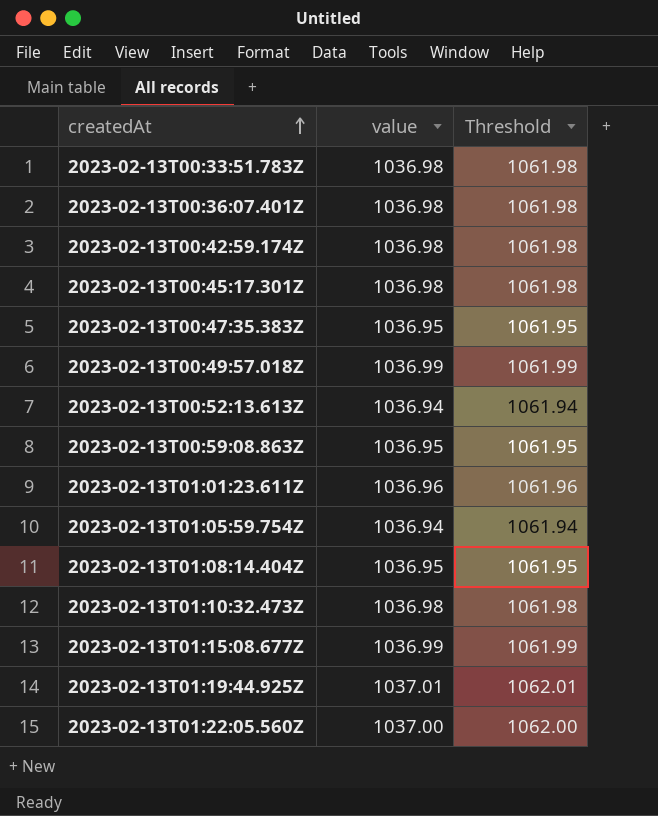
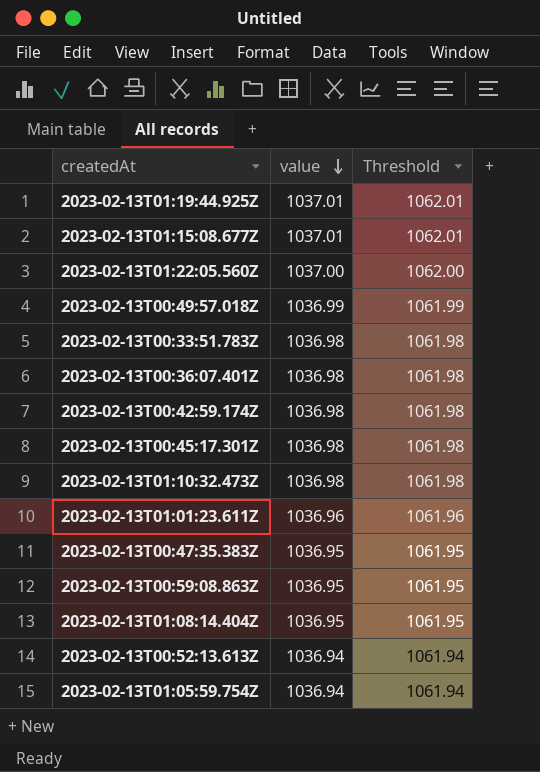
row order: createdAt ascending -> value descending
2023-02-13T01:15:08.677Z | value: 1036.99 -> 1037.01
2023-02-13T01:15:08.677Z | Threshold: 1061.99 -> 1062.01

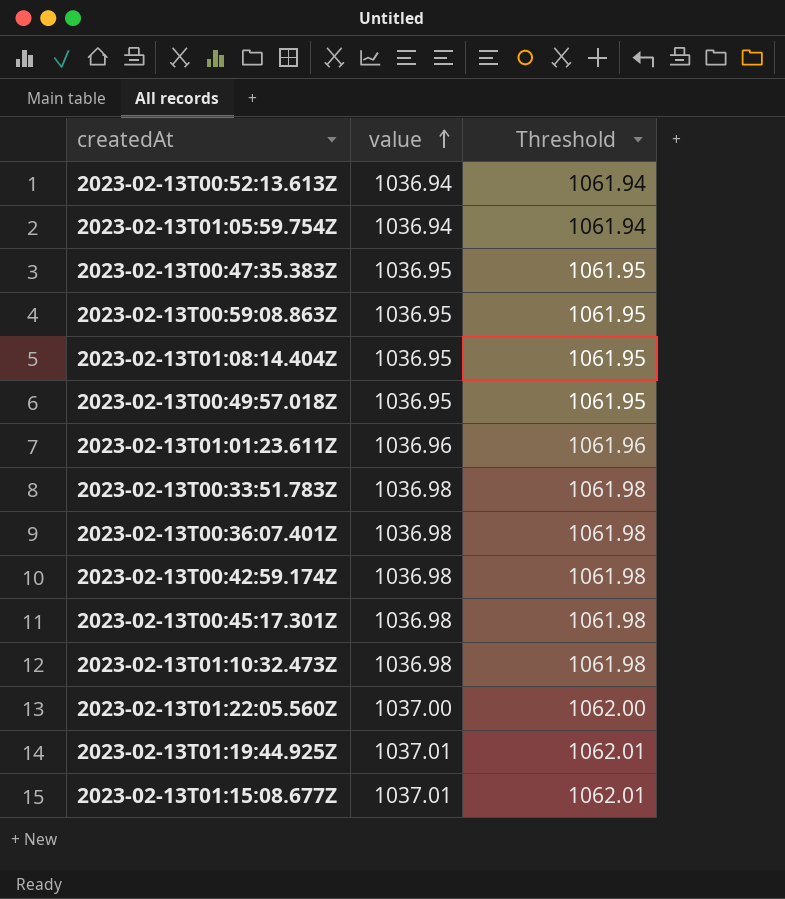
row order: value descending -> value ascending
2023-02-13T00:49:57.018Z | value: 1036.99 -> 1036.95
2023-02-13T00:49:57.018Z | Threshold: 1061.99 -> 1061.95

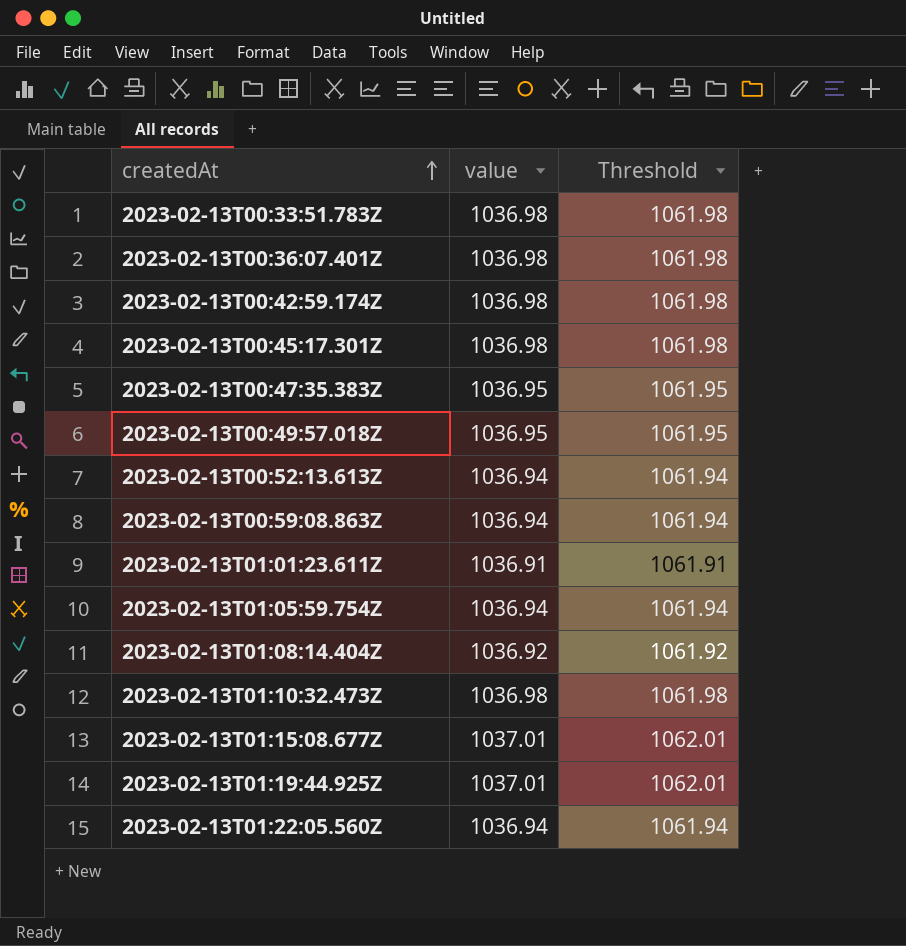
row order: value ascending -> createdAt ascending
2023-02-13T00:59:08.863Z | value: 1036.95 -> 1036.94
2023-02-13T00:59:08.863Z | Threshold: 1061.95 -> 1061.94
2023-02-13T01:01:23.611Z | value: 1036.96 -> 1036.91
2023-02-13T01:01:23.611Z | Threshold: 1061.96 -> 1061.91
2023-02-13T01:08:14.404Z | value: 1036.95 -> 1036.92
2023-02-13T01:08:14.404Z | Threshold: 1061.95 -> 1061.92
2023-02-13T01:22:05.560Z | value: 1037.00 -> 1036.94
2023-02-13T01:22:05.560Z | Threshold: 1062.00 -> 1061.94

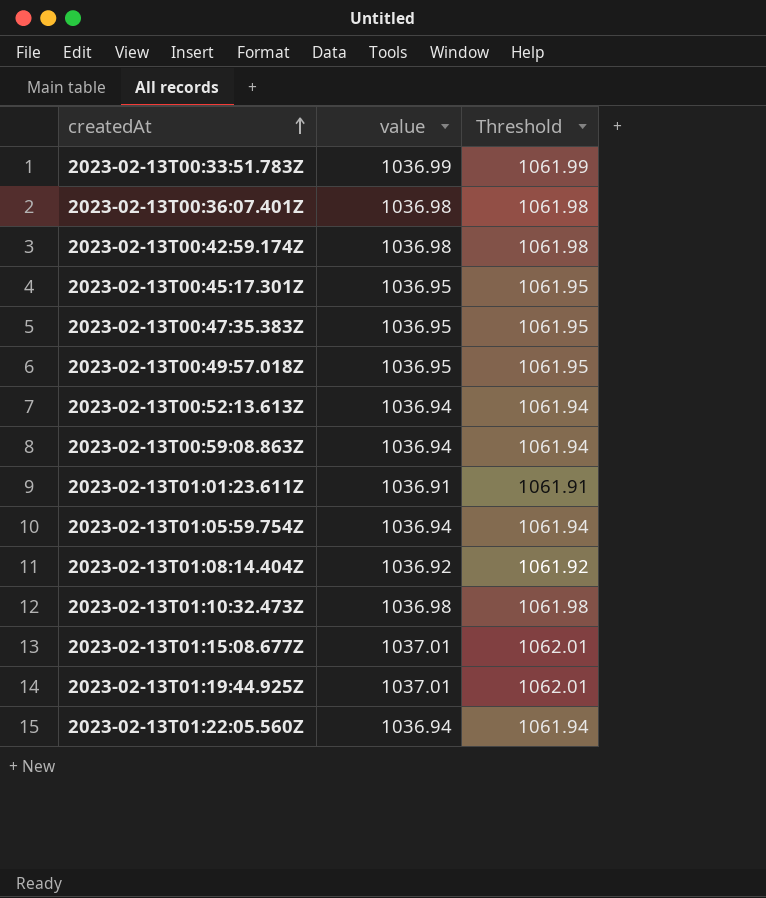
2023-02-13T00:33:51.783Z | value: 1036.98 -> 1036.99
2023-02-13T00:33:51.783Z | Threshold: 1061.98 -> 1061.99
2023-02-13T00:45:17.301Z | value: 1036.98 -> 1036.95
2023-02-13T00:45:17.301Z | Threshold: 1061.98 -> 1061.95

